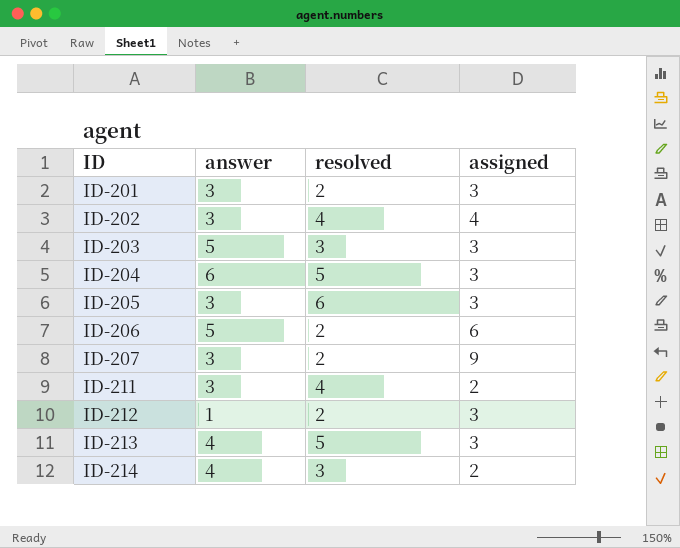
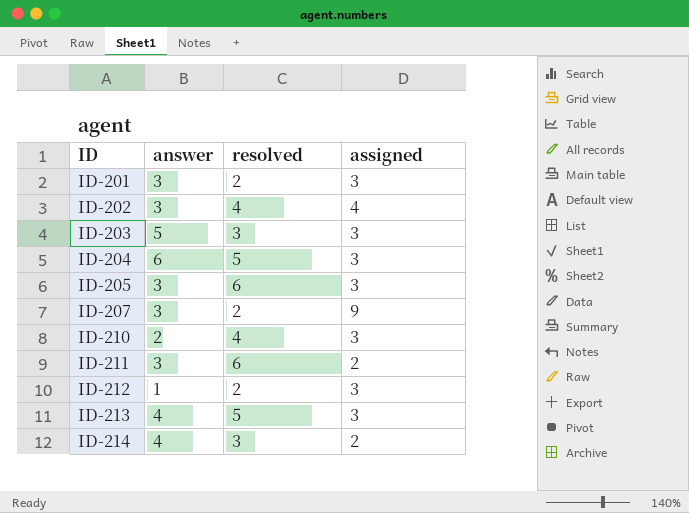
row ID-206: 5 | 2 | 6 -> none
row ID-210: none -> 2 | 4 | 3
ID-211 | resolved: 4 -> 6

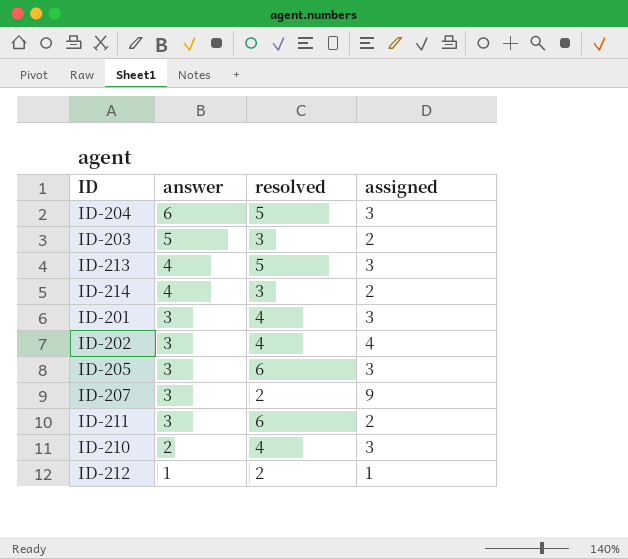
row order: ID ascending -> answer descending
ID-203 | assigned: 3 -> 2
ID-201 | resolved: 2 -> 4
ID-212 | assigned: 3 -> 1

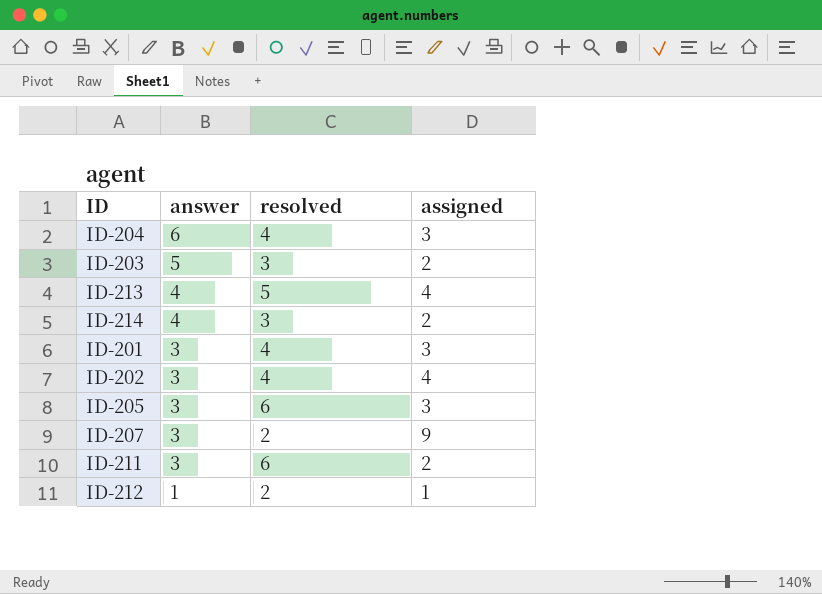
row ID-210: 2 | 4 | 3 -> none
ID-204 | resolved: 5 -> 4
ID-213 | assigned: 3 -> 4

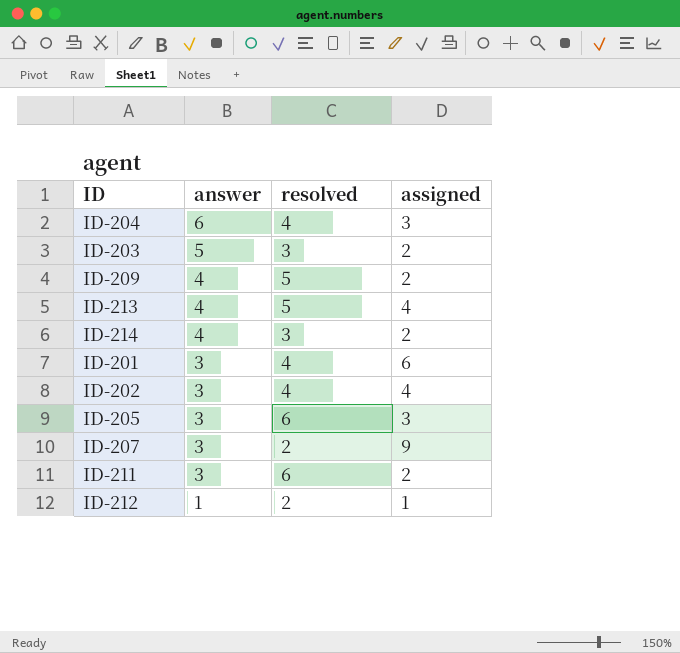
row ID-209: none -> 4 | 5 | 2
ID-201 | assigned: 3 -> 6

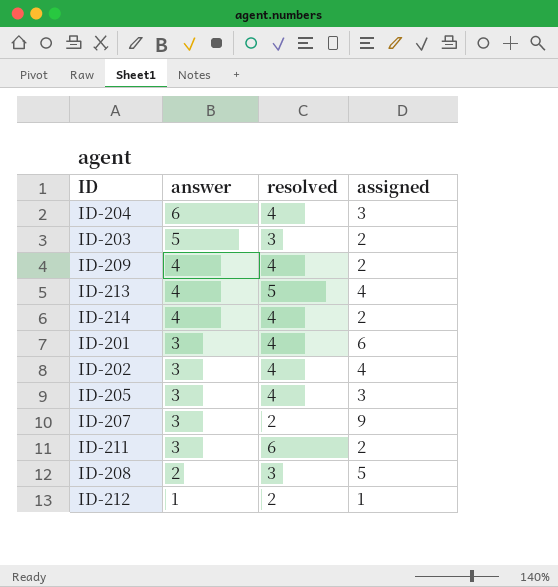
ID-209 | resolved: 5 -> 4
ID-214 | resolved: 3 -> 4
ID-205 | resolved: 6 -> 4
row ID-208: none -> 2 | 3 | 5

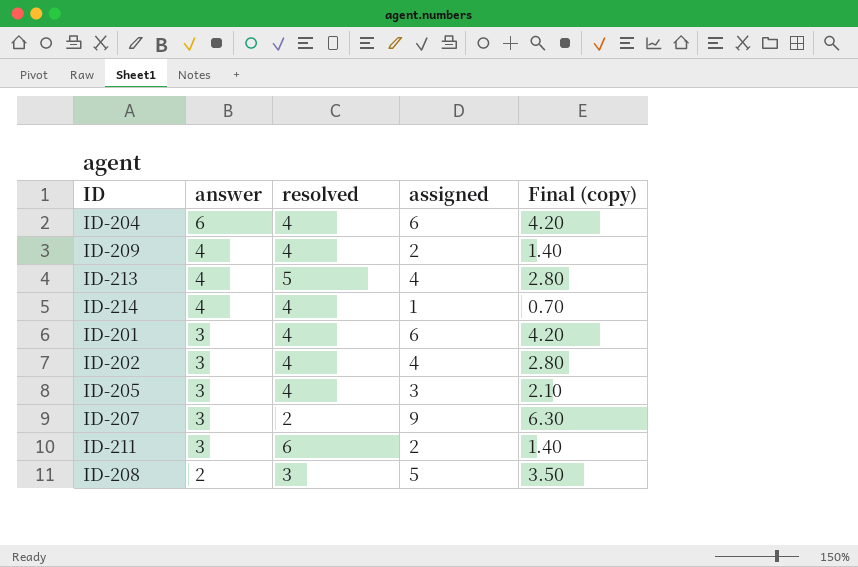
column Final (copy) | formula: none -> [assigned] * 0.7
row ID-203: 5 | 3 | 2 -> none
row ID-212: 1 | 2 | 1 -> none
ID-204 | assigned: 3 -> 6
ID-214 | assigned: 2 -> 1

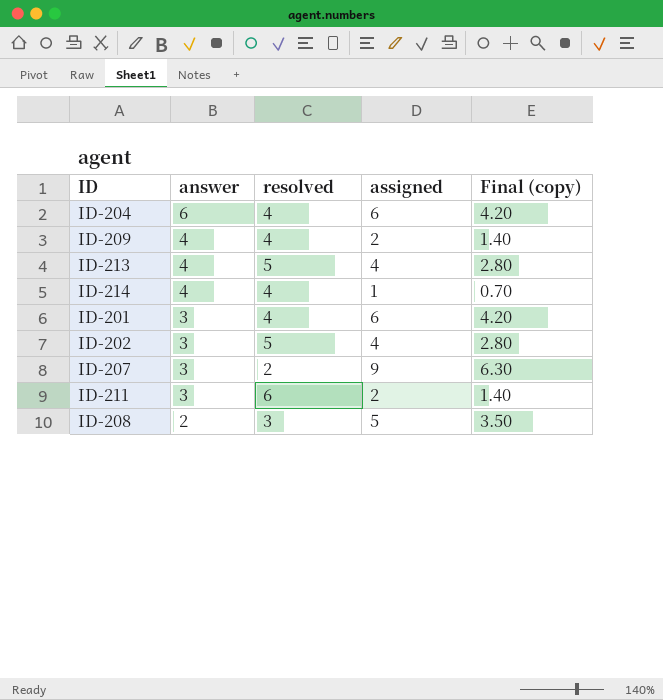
row ID-205: 3 | 4 | 3 | 2.10 -> none
ID-202 | resolved: 4 -> 5

